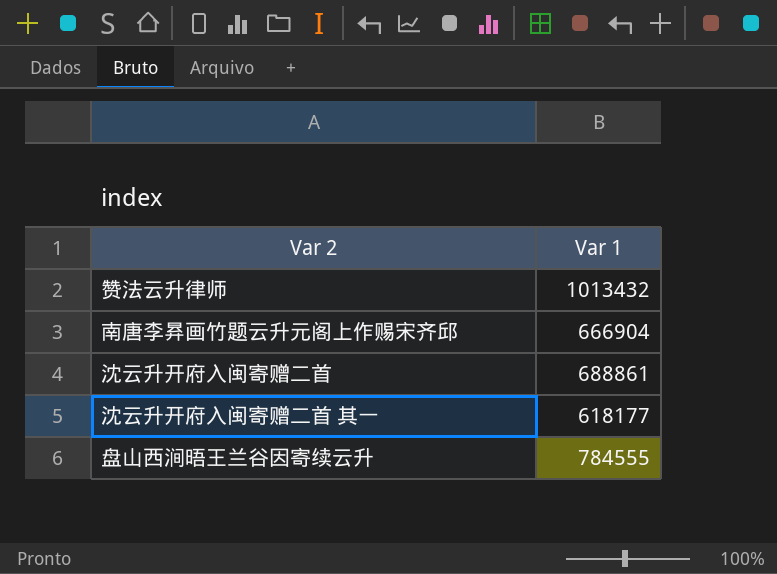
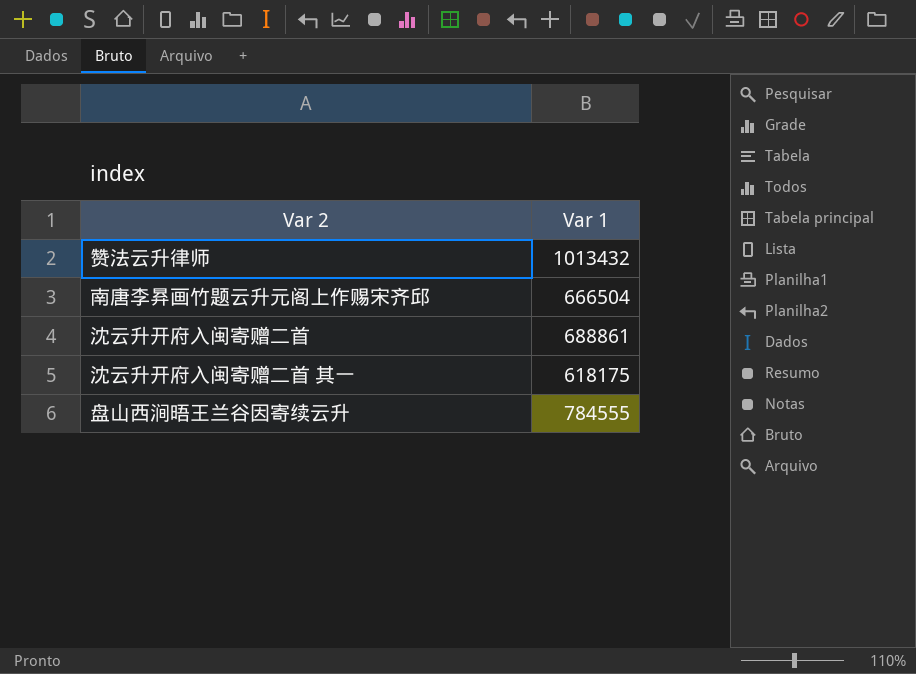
南唐李昪画竹题云升元阁上作赐宋齐邱 | Var 1: 666904 -> 666504
沈云升开府入闽寄赠二首 其一 | Var 1: 618177 -> 618175

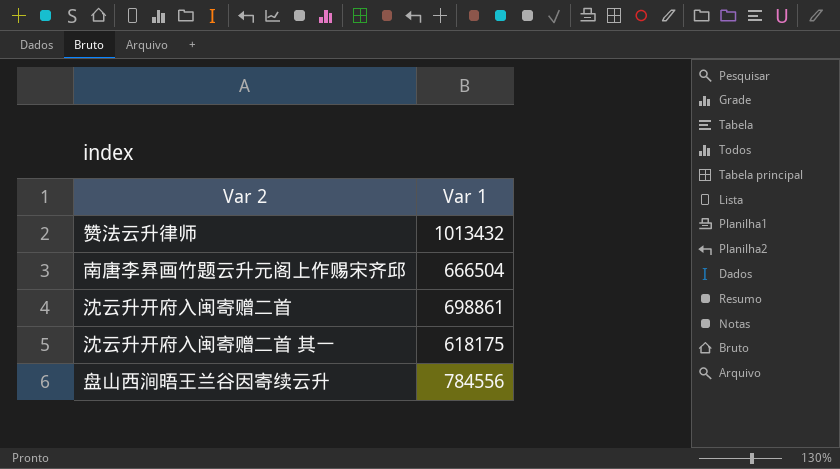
沈云升开府入闽寄赠二首 | Var 1: 688861 -> 698861
盘山西涧晤王兰谷因寄续云升 | Var 1: 784555 -> 784556

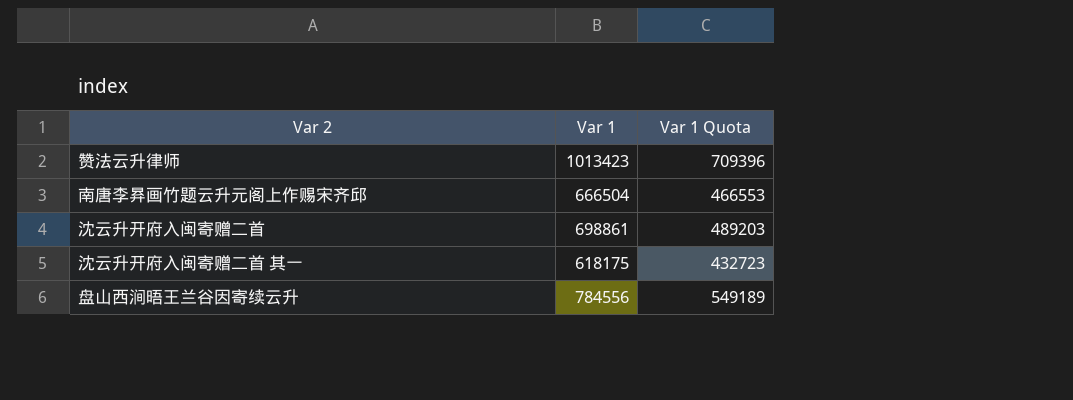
column Var 1 Quota | formula: none -> [Var 1] * 0.7
赞法云升律师 | Var 1: 1013432 -> 1013423

